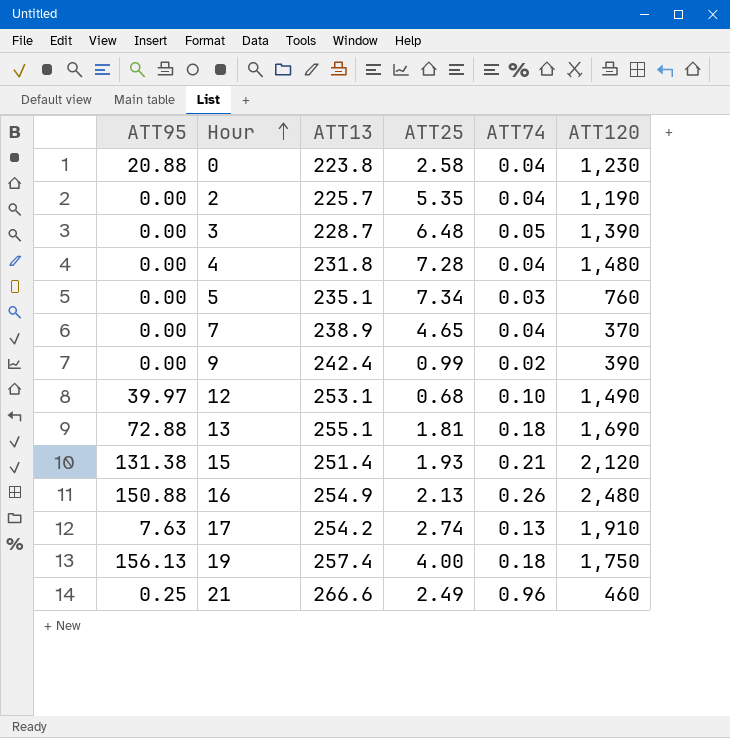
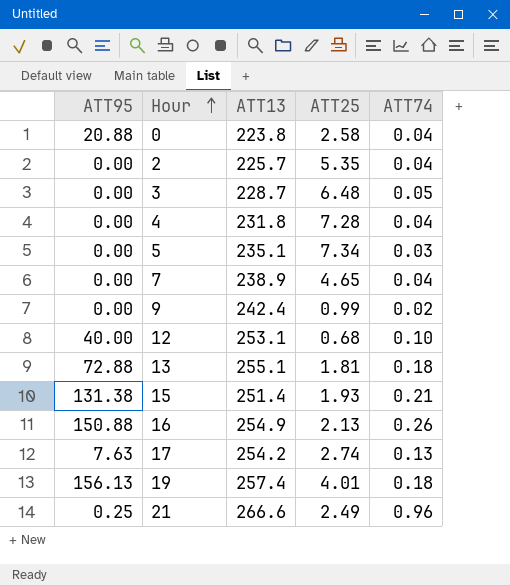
column ATT120 | position: 6 -> none
12 | ATT95: 39.97 -> 40.00
19 | ATT25: 4.00 -> 4.01

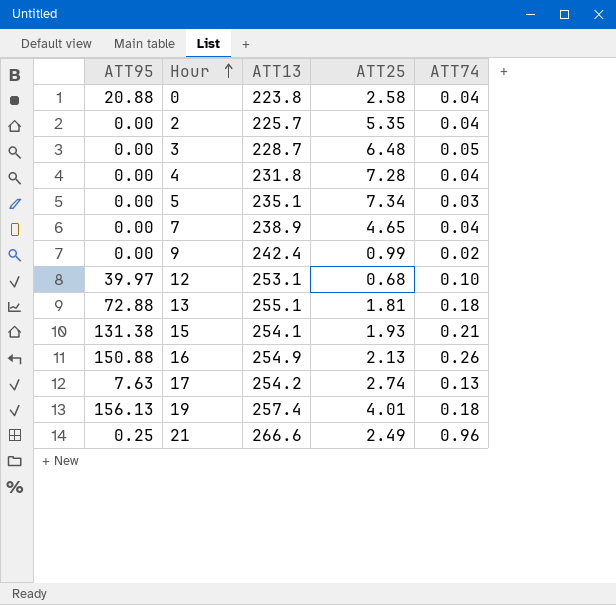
12 | ATT95: 40.00 -> 39.97
15 | ATT13: 251.4 -> 254.1

